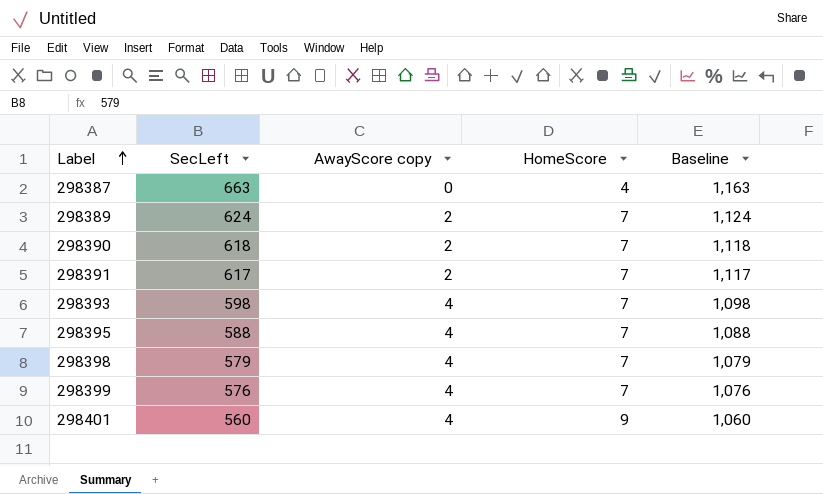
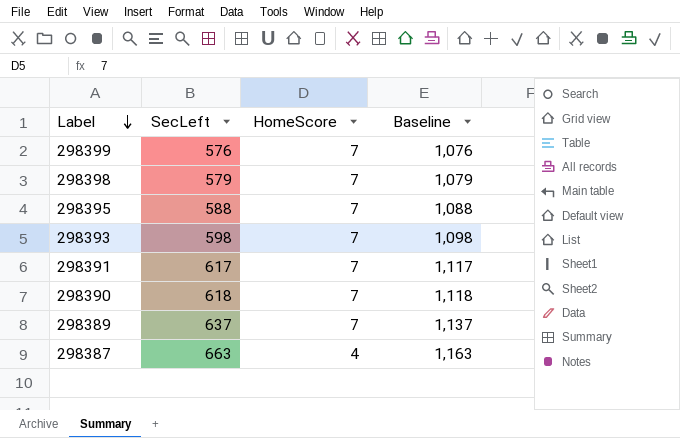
row order: Label ascending -> Label descending
column AwayScore copy | position: 3 -> none
row 298401: 560 | 4 | 9 | 1,060 -> none
298389 | SecLeft: 624 -> 637
298389 | Baseline: 1,124 -> 1,137

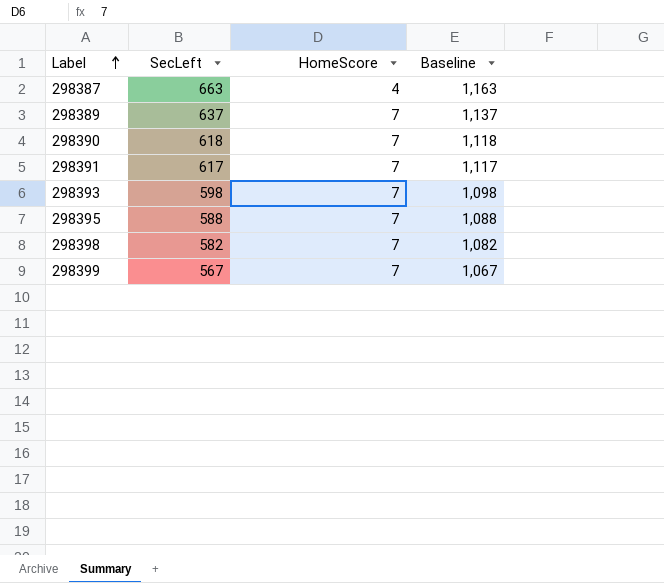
row order: Label descending -> Label ascending
298398 | SecLeft: 579 -> 582
298398 | Baseline: 1,079 -> 1,082
298399 | SecLeft: 576 -> 567
298399 | Baseline: 1,076 -> 1,067

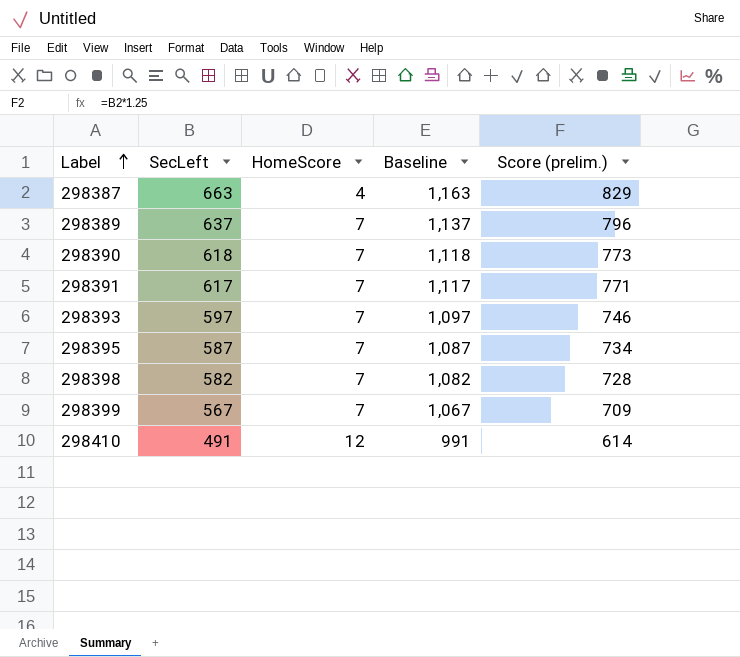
column Score (prelim.) | formula: none -> [SecLeft] * 1.25
298393 | SecLeft: 598 -> 597
298393 | Baseline: 1,098 -> 1,097
298395 | SecLeft: 588 -> 587
298395 | Baseline: 1,088 -> 1,087
row 298410: none -> 491 | 12 | 991 | 614

